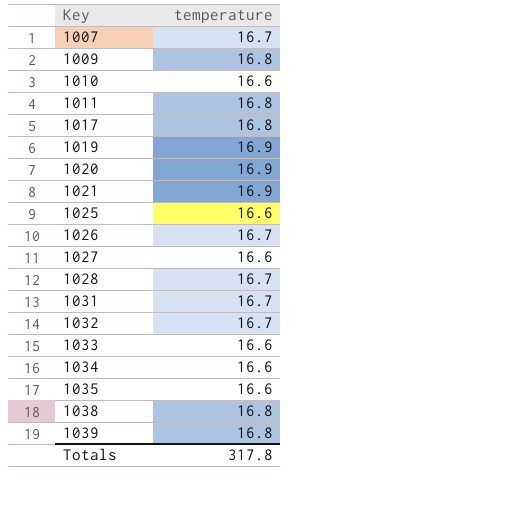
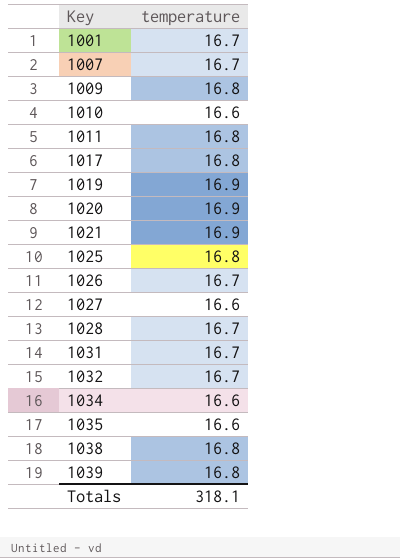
row 1033: 16.6 -> none
row 1001: none -> 16.7
1025 | temperature: 16.6 -> 16.8
Totals | temperature: 317.8 -> 318.1

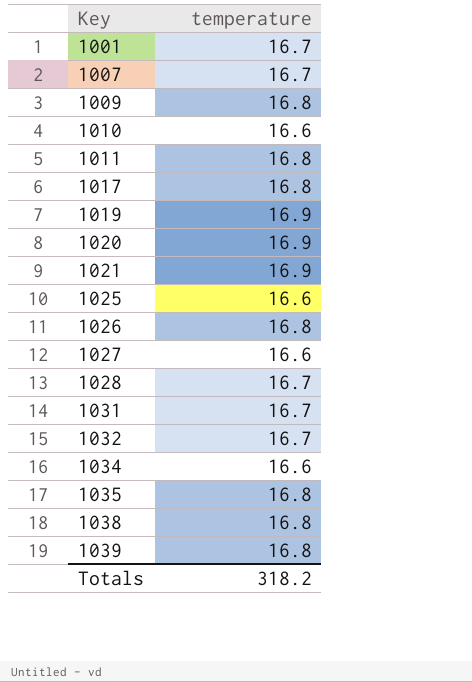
1025 | temperature: 16.8 -> 16.6
1026 | temperature: 16.7 -> 16.8
1035 | temperature: 16.6 -> 16.8
Totals | temperature: 318.1 -> 318.2

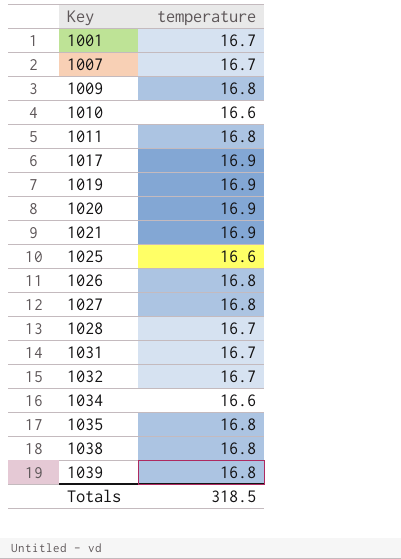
1017 | temperature: 16.8 -> 16.9
1027 | temperature: 16.6 -> 16.8
Totals | temperature: 318.2 -> 318.5

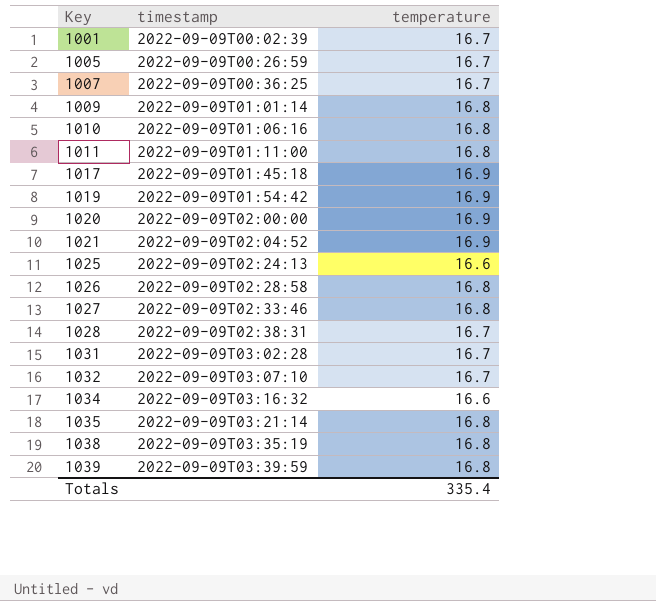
column timestamp | position: none -> 2
row 1005: none -> 2022-09-09T00:26:59 | 16.7
1010 | temperature: 16.6 -> 16.8
Totals | temperature: 318.5 -> 335.4

